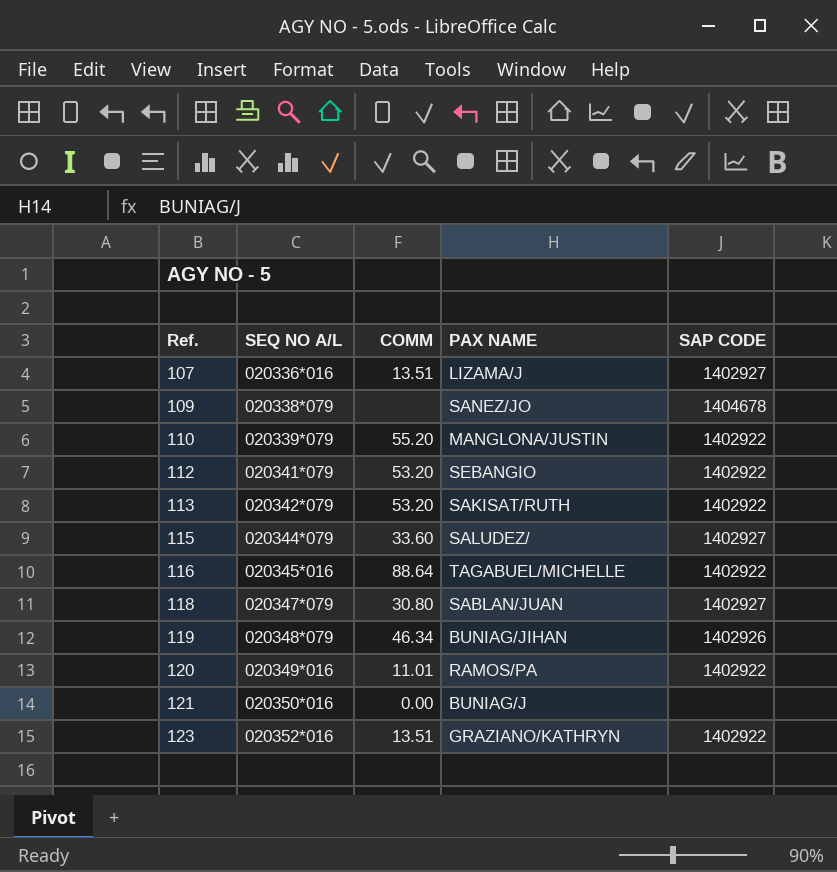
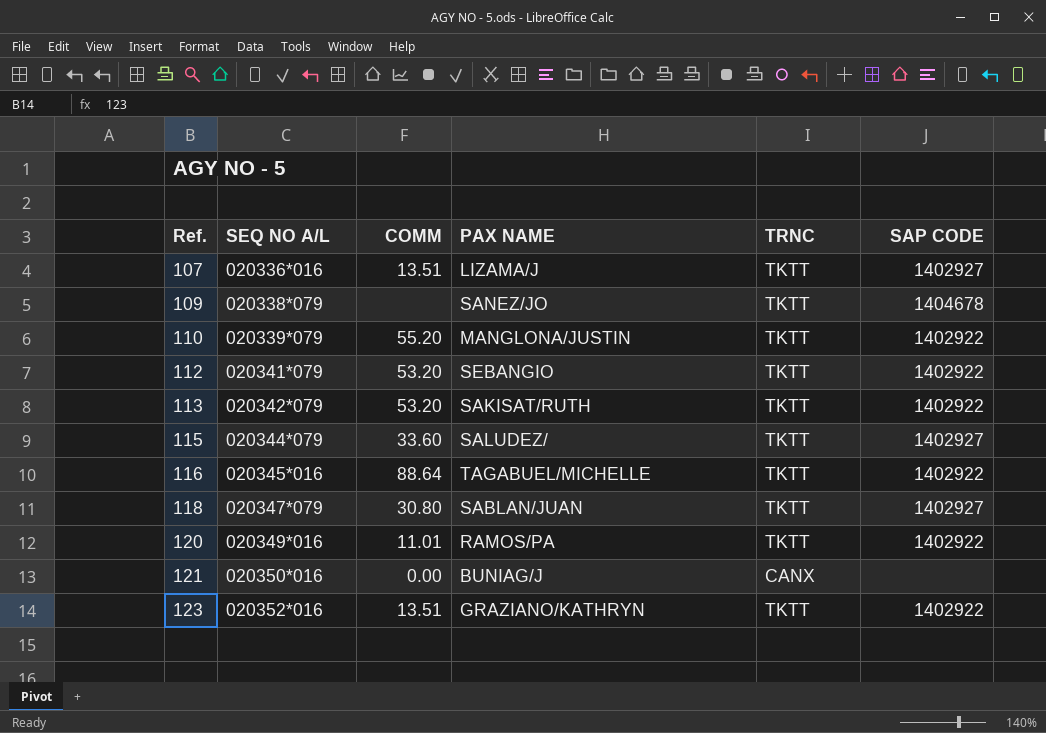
column TRNC | position: none -> 5
row 119: 020348*079 | 46.34 | BUNIAG/JIHAN | 1402926 -> none

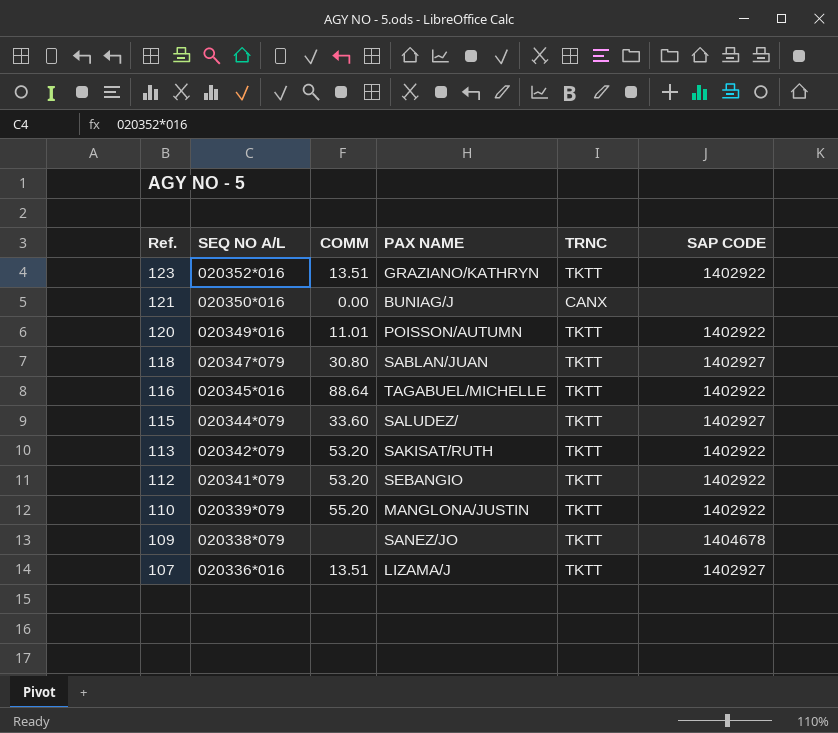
row order: Ref. ascending -> Ref. descending
120 | PAX NAME: RAMOS/PA -> POISSON/AUTUMN

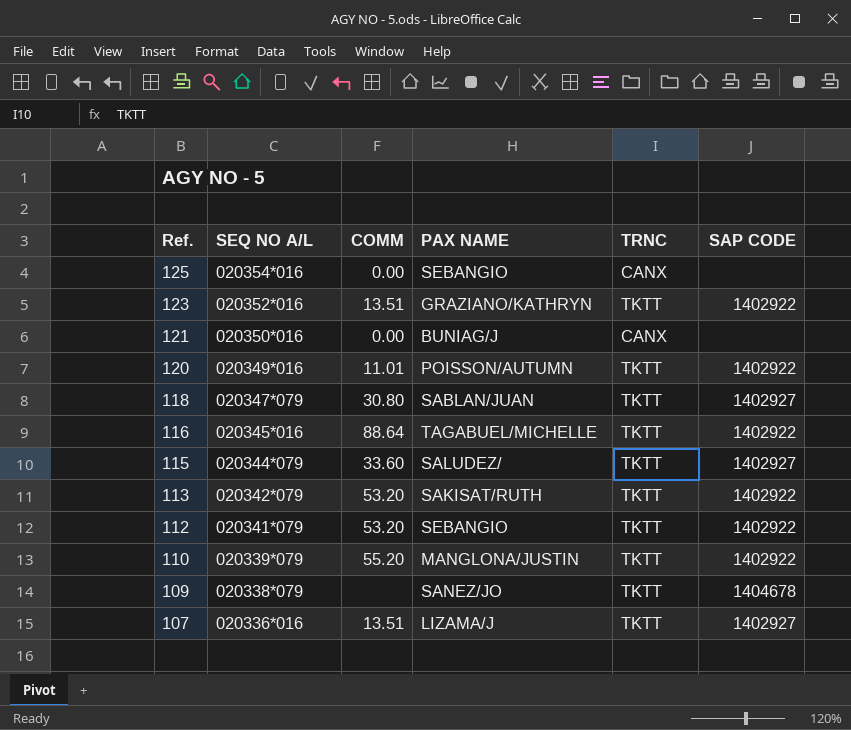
row 125: none -> 020354*016 | 0.00 | SEBANGIO | CANX | none

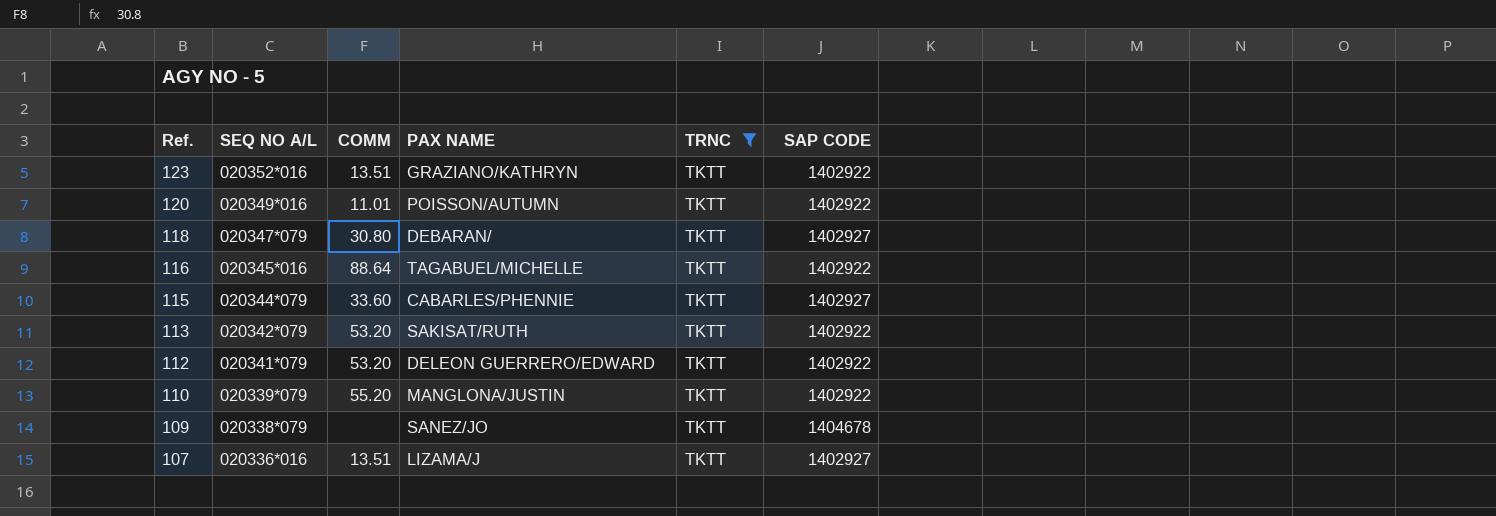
filter: none -> TRNC = TKTT
118 | PAX NAME: SABLAN/JUAN -> DEBARAN/
115 | PAX NAME: SALUDEZ/ -> CABARLES/PHENNIE
112 | PAX NAME: SEBANGIO -> DELEON GUERRERO/EDWARD

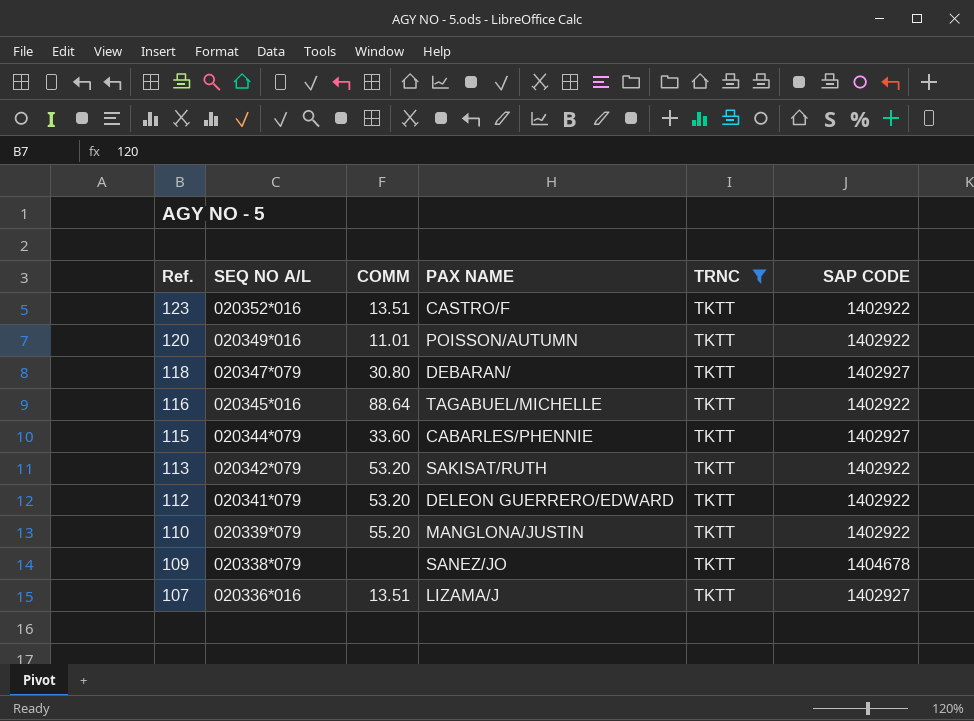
123 | PAX NAME: GRAZIANO/KATHRYN -> CASTRO/F

